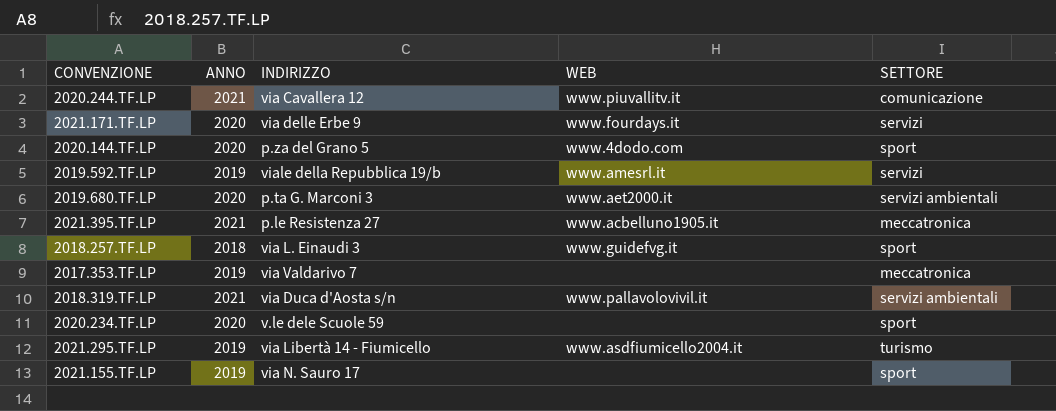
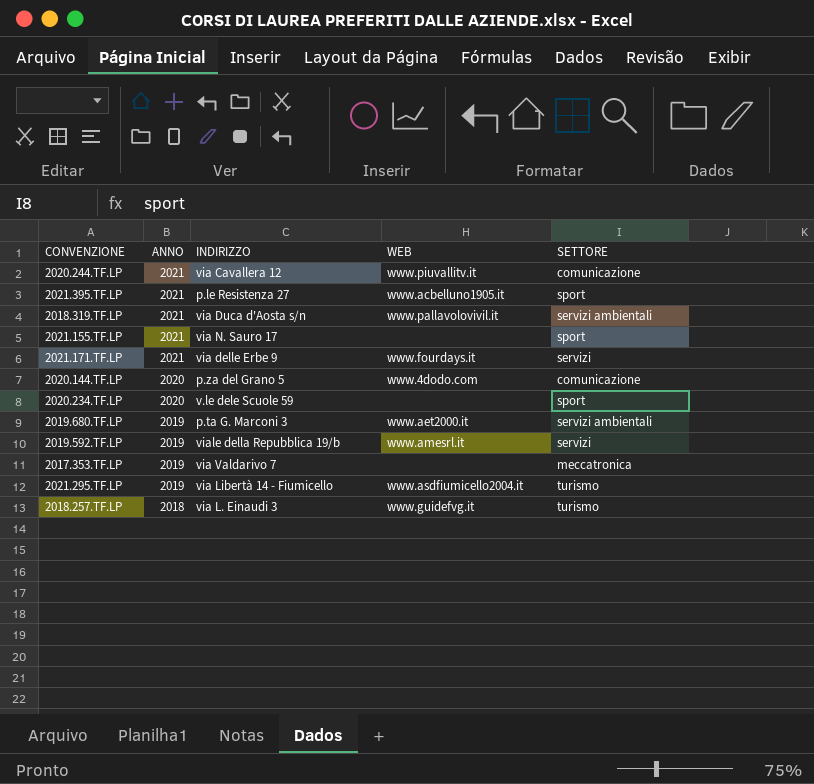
row order: none -> ANNO descending
2021.395.TF.LP | SETTORE: meccatronica -> sport
2021.155.TF.LP | ANNO: 2019 -> 2021
2021.171.TF.LP | ANNO: 2020 -> 2021
2020.144.TF.LP | SETTORE: sport -> comunicazione
2019.680.TF.LP | ANNO: 2020 -> 2019
2018.257.TF.LP | SETTORE: sport -> turismo

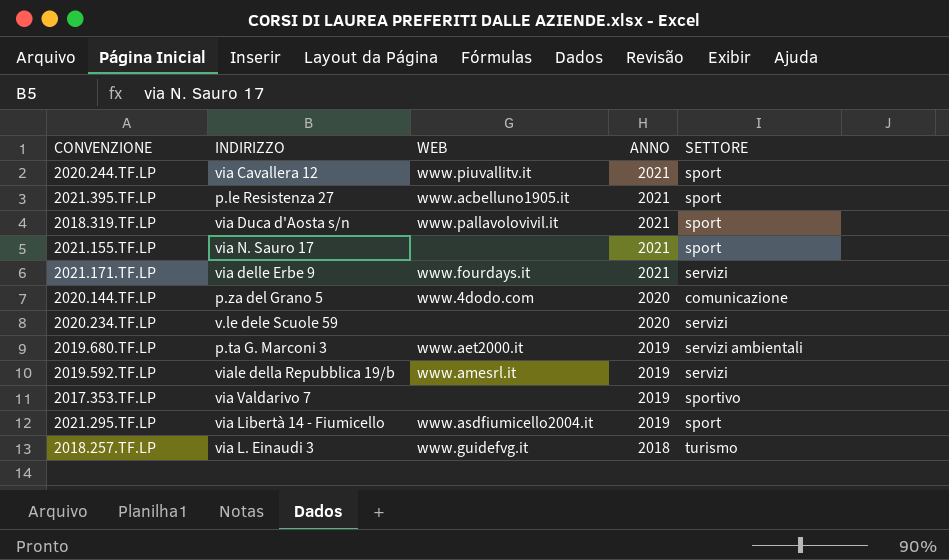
column ANNO | position: 2 -> 4
2020.244.TF.LP | SETTORE: comunicazione -> sport
2018.319.TF.LP | SETTORE: servizi ambientali -> sport
2020.234.TF.LP | SETTORE: sport -> servizi
2017.353.TF.LP | SETTORE: meccatronica -> sportivo
2021.295.TF.LP | SETTORE: turismo -> sport

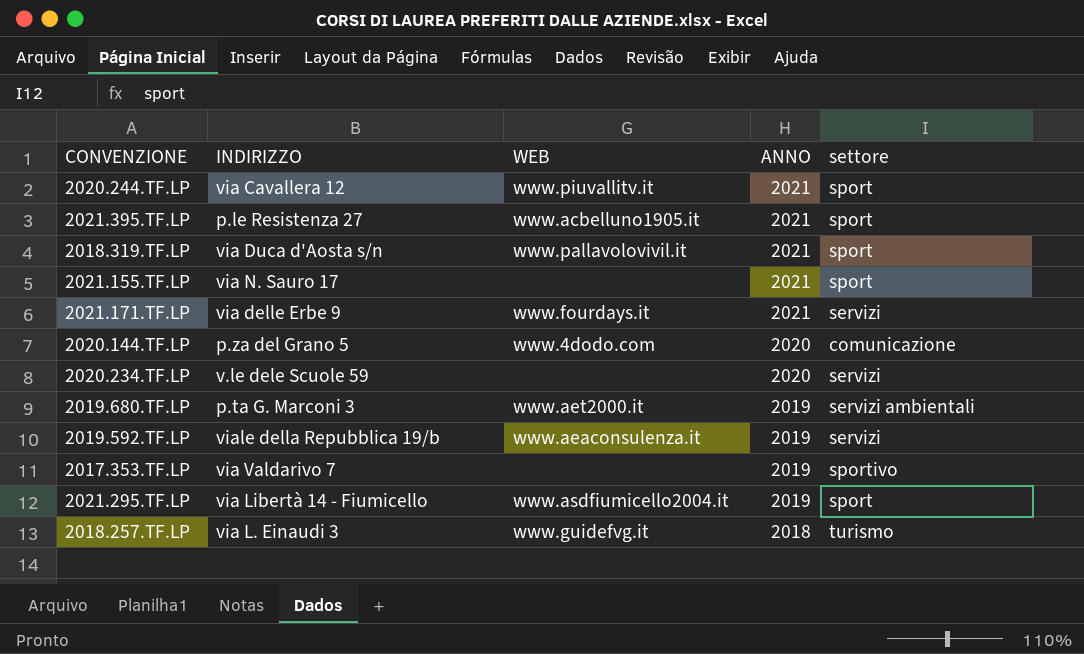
column name: SETTORE -> settore
2019.592.TF.LP | WEB: www.amesrl.it -> www.aeaconsulenza.it

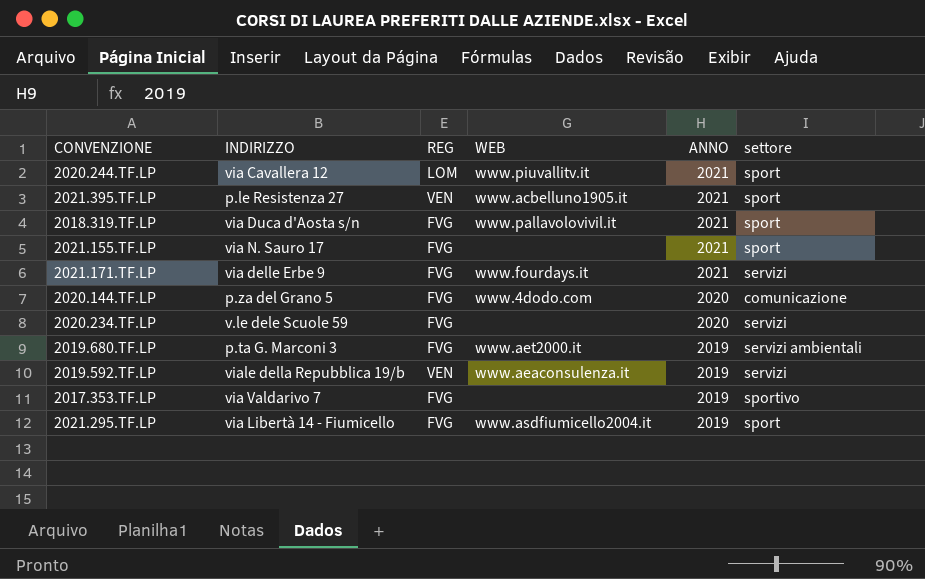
column REG | position: none -> 3
row 2018.257.TF.LP: via L. Einaudi 3 | www.guidefvg.it | 2018 | turismo -> none

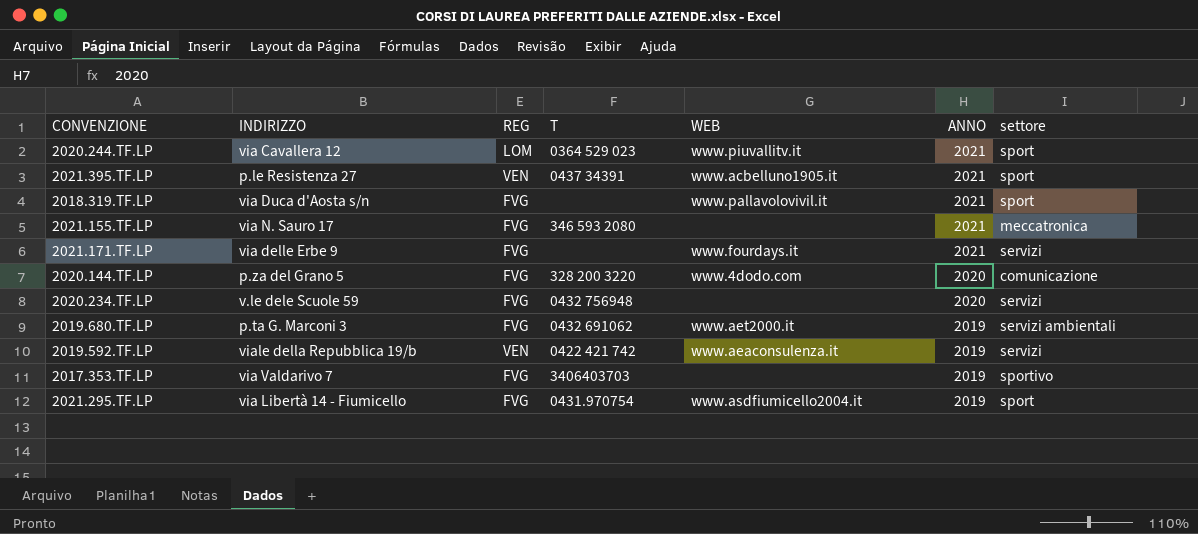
column T | position: none -> 4
2021.155.TF.LP | settore: sport -> meccatronica

